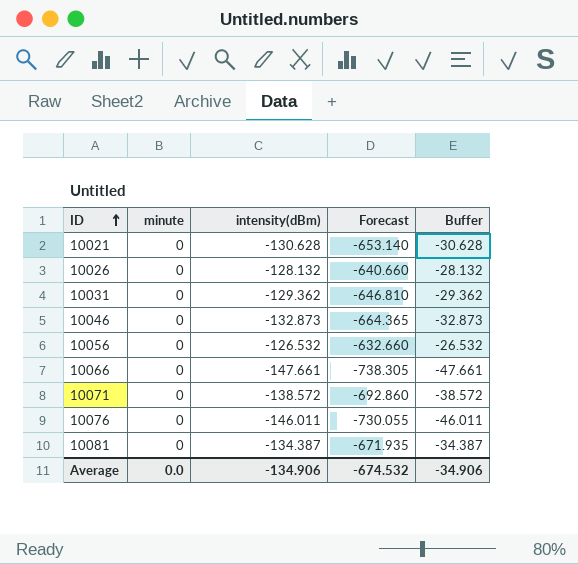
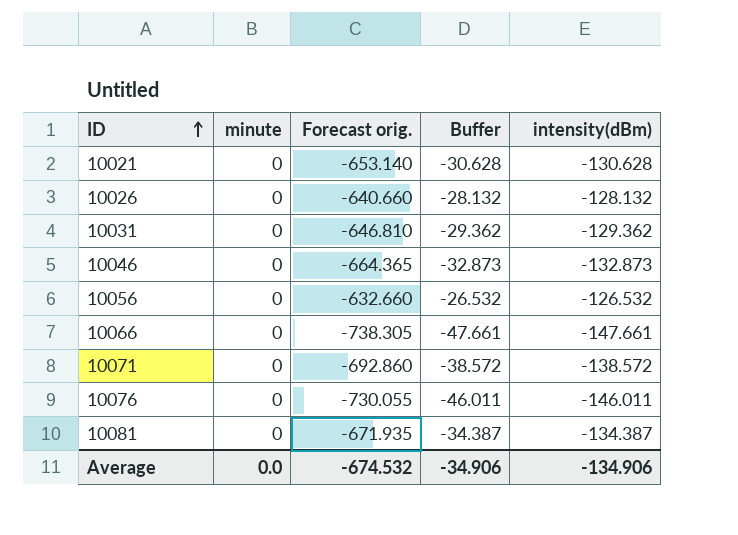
column name: Forecast -> Forecast orig.
column intensity(dBm) | position: 3 -> 5

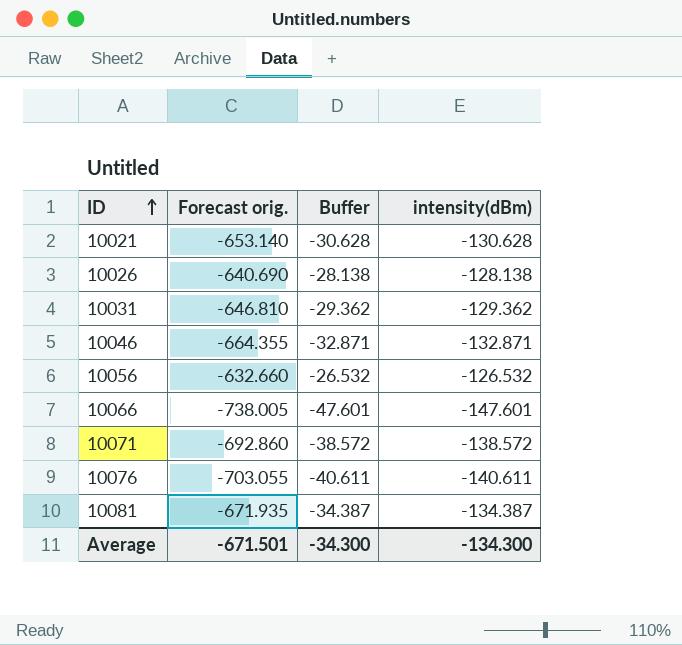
column minute | position: 2 -> none
10026 | Forecast orig.: -640.660 -> -640.690
10026 | Buffer: -28.132 -> -28.138
10026 | intensity(dBm): -128.132 -> -128.138
10046 | Forecast orig.: -664.365 -> -664.355
10046 | Buffer: -32.873 -> -32.871
10046 | intensity(dBm): -132.873 -> -132.871
10066 | Forecast orig.: -738.305 -> -738.005
10066 | Buffer: -47.661 -> -47.601
10066 | intensity(dBm): -147.661 -> -147.601
10076 | Forecast orig.: -730.055 -> -703.055
10076 | Buffer: -46.011 -> -40.611
10076 | intensity(dBm): -146.011 -> -140.611
Average | Forecast orig.: -674.532 -> -671.501
Average | Buffer: -34.906 -> -34.300
Average | intensity(dBm): -134.906 -> -134.300

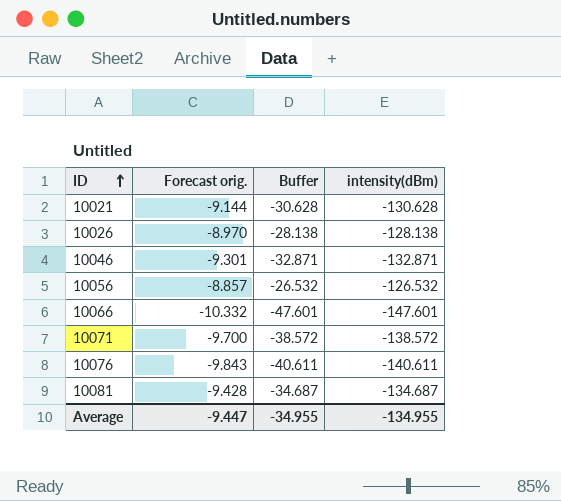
column Forecast orig. | formula: [intensity(dBm)] * 5 -> [intensity(dBm)] * 0.07
row 10031: -646.810 | -29.362 | -129.362 -> none
10081 | Buffer: -34.387 -> -34.687
10081 | intensity(dBm): -134.387 -> -134.687
Average | Forecast orig.: -671.501 -> -9.447
Average | Buffer: -34.300 -> -34.955
Average | intensity(dBm): -134.300 -> -134.955

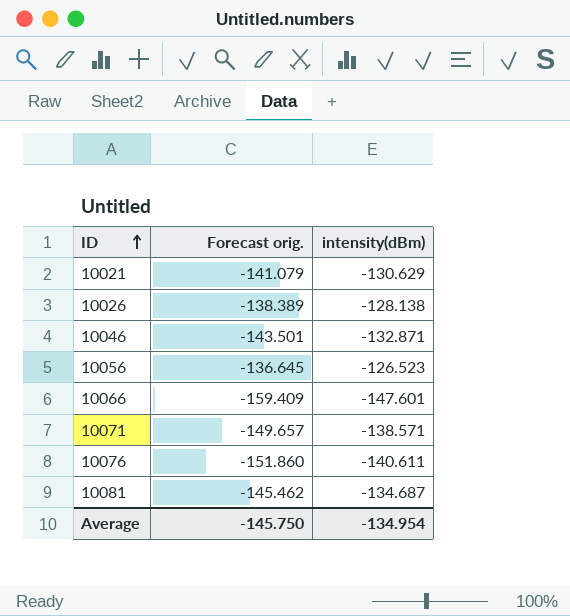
column Buffer | formula: [intensity(dBm)] + 100 -> none
column Forecast orig. | formula: [intensity(dBm)] * 0.07 -> [intensity(dBm)] * 1.08
10021 | intensity(dBm): -130.628 -> -130.629
10056 | intensity(dBm): -126.532 -> -126.523
10071 | intensity(dBm): -138.572 -> -138.571
Average | Forecast orig.: -9.447 -> -145.750
Average | intensity(dBm): -134.955 -> -134.954

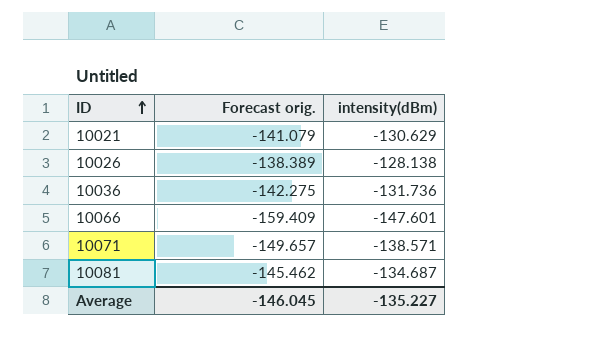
row 10046: -143.501 | -132.871 -> none
row 10056: -136.645 | -126.523 -> none
row 10076: -151.860 | -140.611 -> none
row 10036: none -> -142.275 | -131.736
Average | Forecast orig.: -145.750 -> -146.045
Average | intensity(dBm): -134.954 -> -135.227

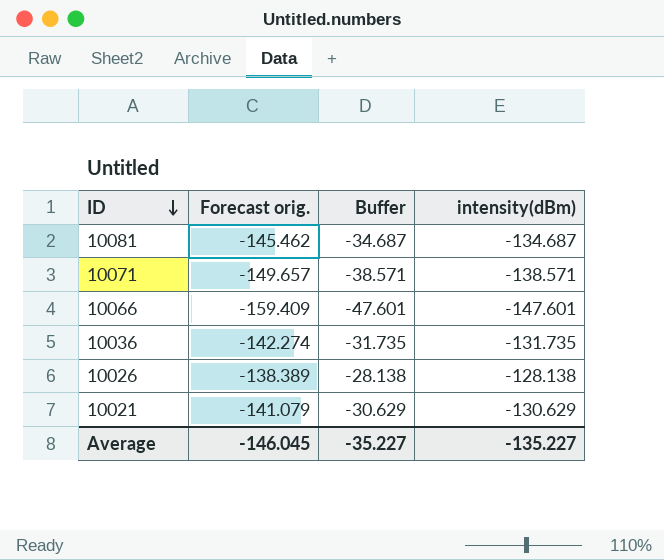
row order: ID ascending -> ID descending
column Buffer | formula: none -> [intensity(dBm)] + 100
10036 | Forecast orig.: -142.275 -> -142.274
10036 | intensity(dBm): -131.736 -> -131.735

